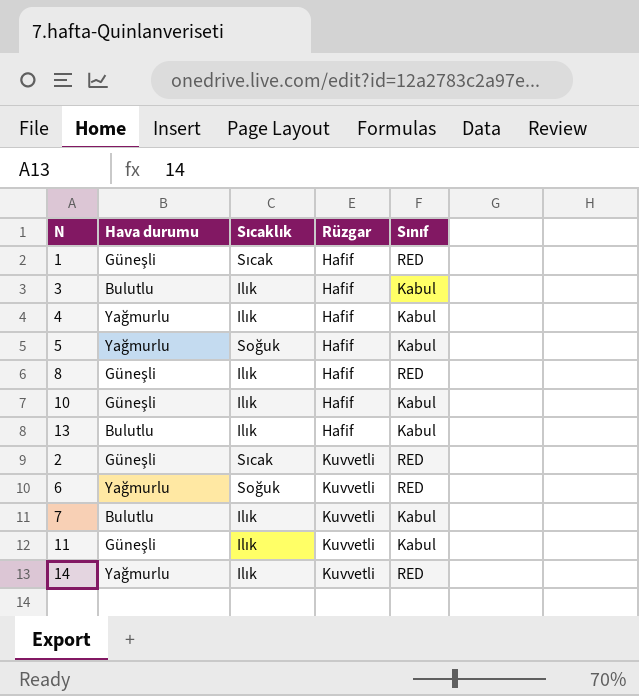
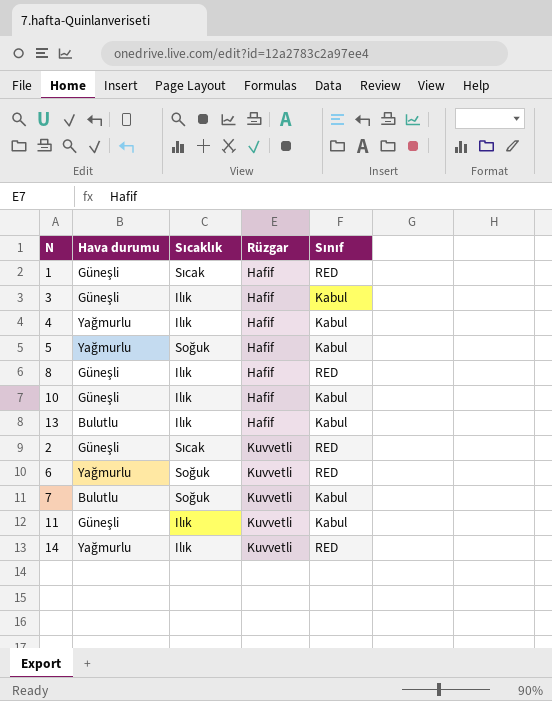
3 | Hava durumu: Bulutlu -> Güneşli
7 | Sıcaklık: Ilık -> Soğuk

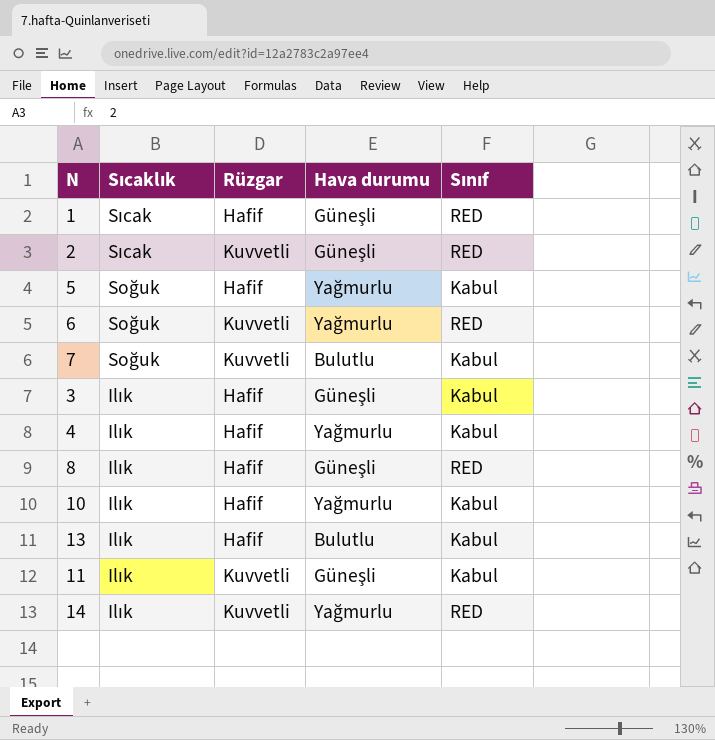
row order: Rüzgar ascending -> Sıcaklık descending
column Hava durumu | position: 2 -> 4
10 | Hava durumu: Güneşli -> Yağmurlu

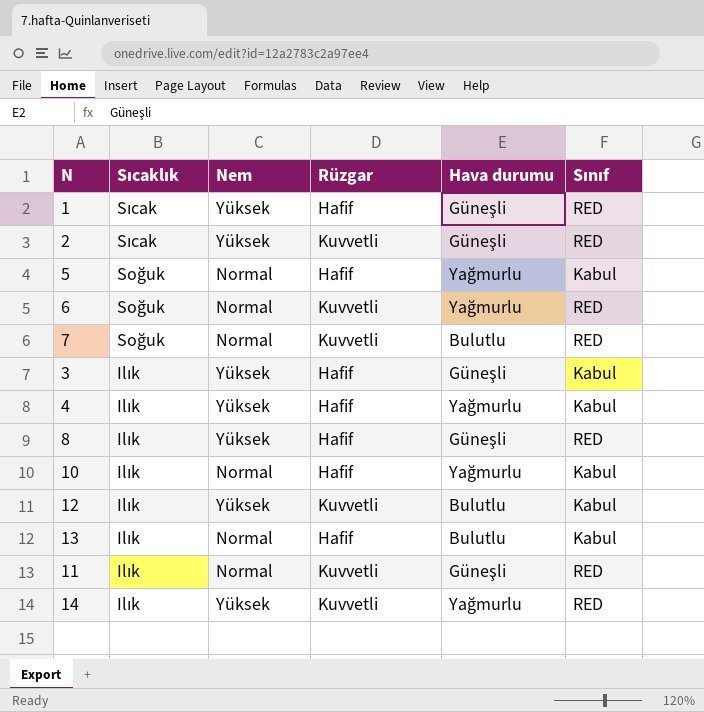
column Nem | position: none -> 3
7 | Sınıf: Kabul -> RED
row 12: none -> Ilık | Yüksek | Kuvvetli | Bulutlu | Kabul
11 | Sınıf: Kabul -> RED

